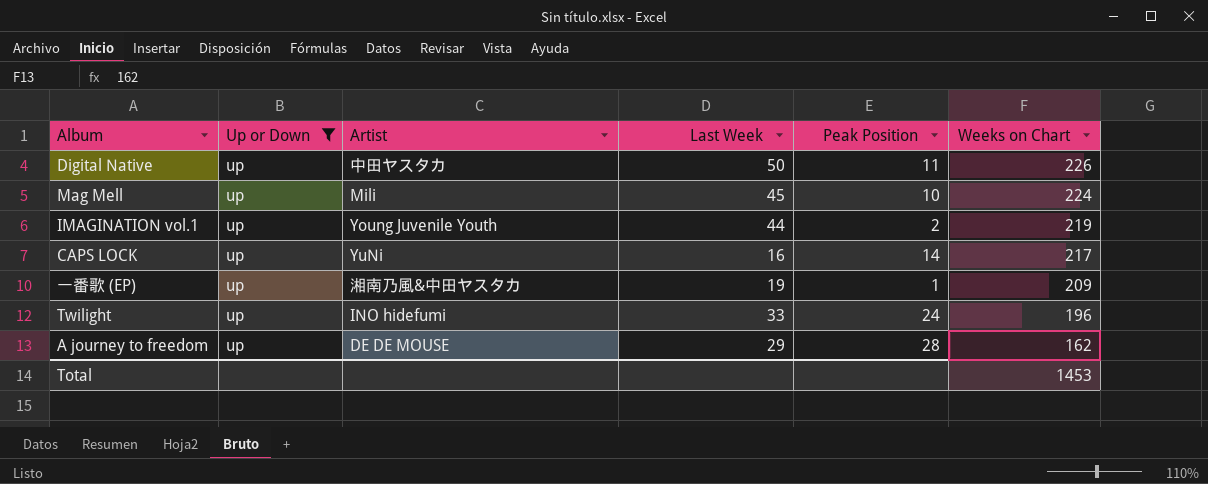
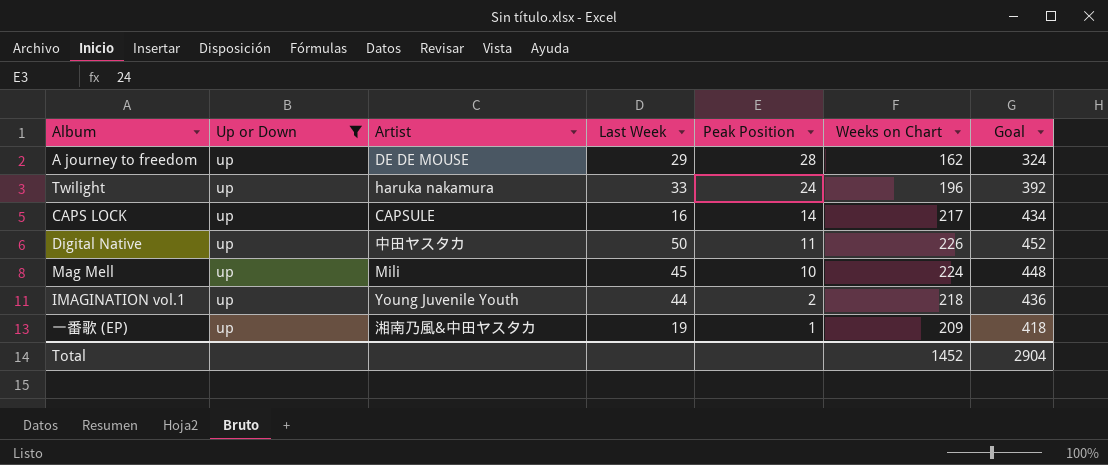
row order: Weeks on Chart descending -> Peak Position descending
column Goal | formula: none -> [Weeks on Chart] * 2
Twilight | Artist: INO hidefumi -> haruka nakamura
CAPS LOCK | Artist: YuNi -> CAPSULE
IMAGINATION vol.1 | Weeks on Chart: 219 -> 218
Total | Weeks on Chart: 1453 -> 1452

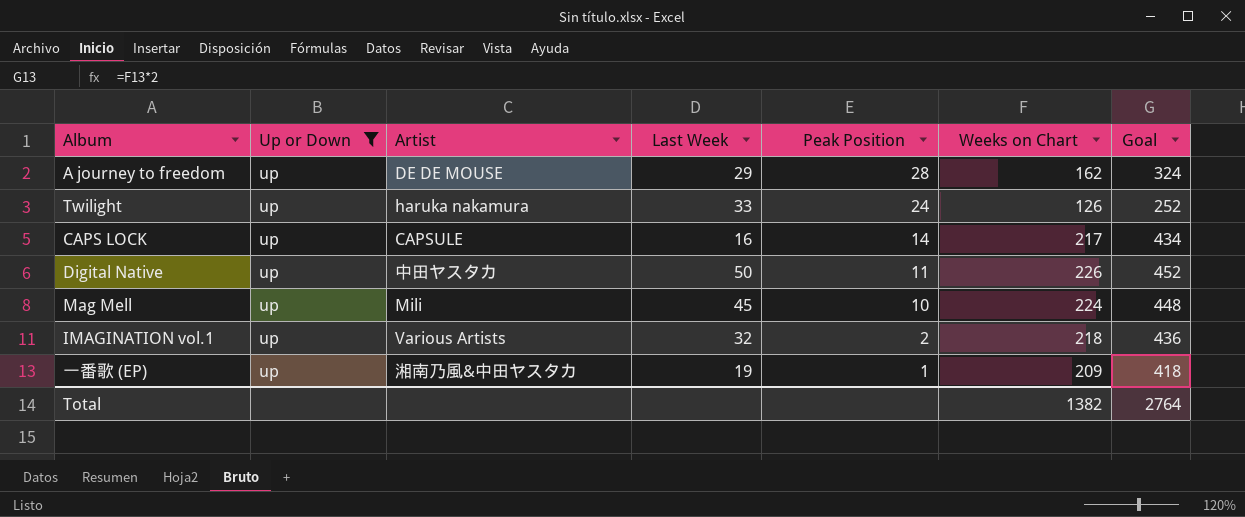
Twilight | Weeks on Chart: 196 -> 126
Twilight | Goal: 392 -> 252
IMAGINATION vol.1 | Artist: Young Juvenile Youth -> Various Artists
IMAGINATION vol.1 | Last Week: 44 -> 32
Total | Weeks on Chart: 1452 -> 1382
Total | Goal: 2904 -> 2764

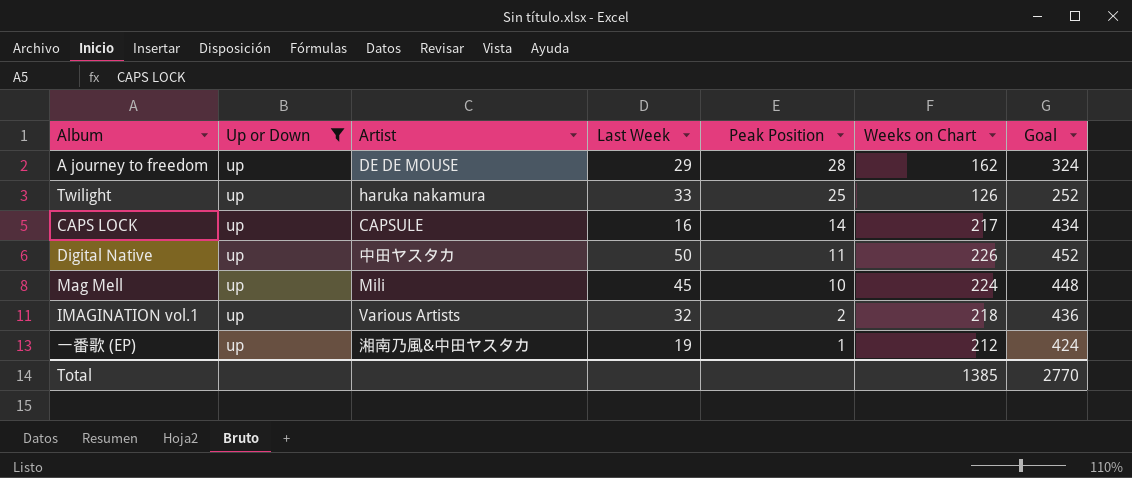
Twilight | Peak Position: 24 -> 25
一番歌 (EP) | Weeks on Chart: 209 -> 212
一番歌 (EP) | Goal: 418 -> 424
Total | Weeks on Chart: 1382 -> 1385
Total | Goal: 2764 -> 2770

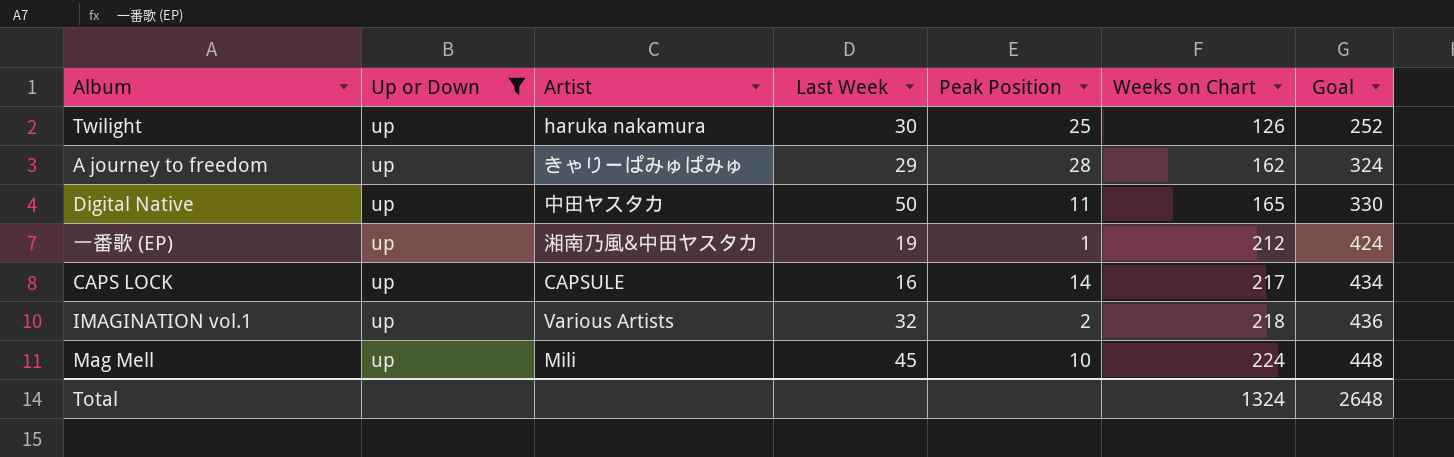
row order: Peak Position descending -> Weeks on Chart ascending
Twilight | Last Week: 33 -> 30
A journey to freedom | Artist: DE DE MOUSE -> きゃりーぱみゅぱみゅ
Digital Native | Weeks on Chart: 226 -> 165
Digital Native | Goal: 452 -> 330
Total | Weeks on Chart: 1385 -> 1324
Total | Goal: 2770 -> 2648

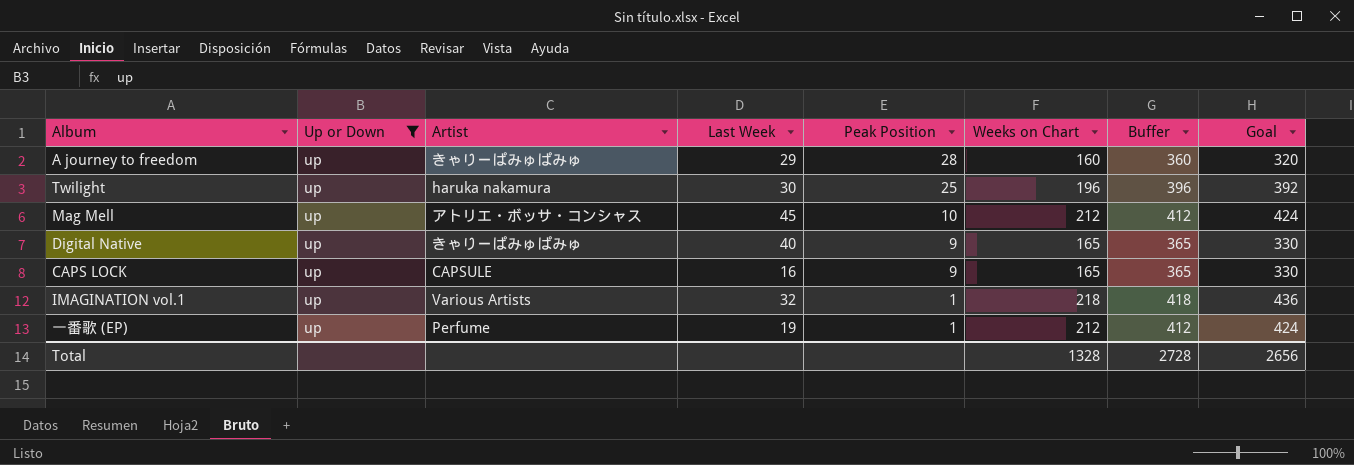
row order: Weeks on Chart ascending -> Peak Position descending
column Buffer | formula: none -> [Weeks on Chart] + 200
A journey to freedom | Weeks on Chart: 162 -> 160
A journey to freedom | Goal: 324 -> 320
Twilight | Weeks on Chart: 126 -> 196
Twilight | Goal: 252 -> 392
Mag Mell | Artist: Mili -> アトリエ・ボッサ・コンシャス
Mag Mell | Weeks on Chart: 224 -> 212
Mag Mell | Goal: 448 -> 424
Digital Native | Artist: 中田ヤスタカ -> きゃりーぱみゅぱみゅ
Digital Native | Last Week: 50 -> 40
Digital Native | Peak Position: 11 -> 9
CAPS LOCK | Peak Position: 14 -> 9
CAPS LOCK | Weeks on Chart: 217 -> 165
CAPS LOCK | Goal: 434 -> 330
IMAGINATION vol.1 | Peak Position: 2 -> 1
一番歌 (EP) | Artist: 湘南乃風&中田ヤスタカ -> Perfume
Total | Weeks on Chart: 1324 -> 1328
Total | Goal: 2648 -> 2656

